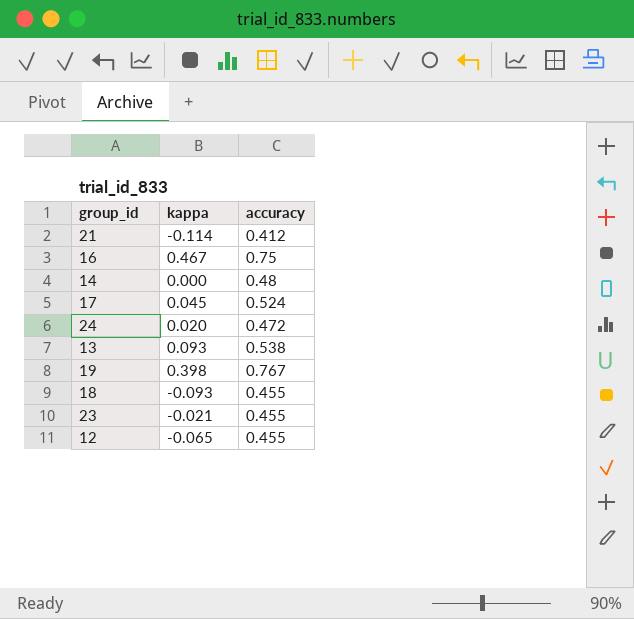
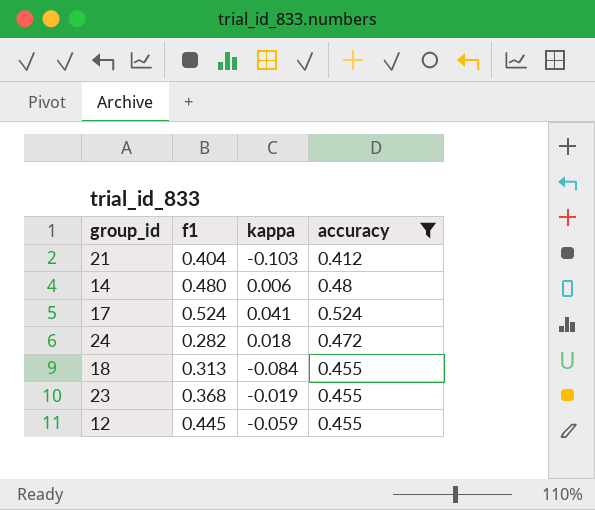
filter: none -> accuracy <= 0.524
column f1 | position: none -> 2
21 | kappa: -0.114 -> -0.103
14 | kappa: 0.000 -> 0.006
17 | kappa: 0.045 -> 0.041
24 | kappa: 0.020 -> 0.018
18 | kappa: -0.093 -> -0.084
23 | kappa: -0.021 -> -0.019
12 | kappa: -0.065 -> -0.059

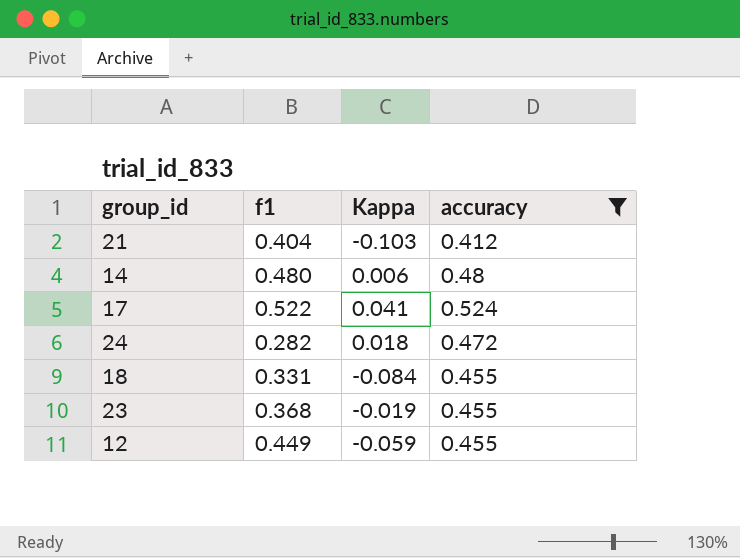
column name: kappa -> Kappa
17 | f1: 0.524 -> 0.522
18 | f1: 0.313 -> 0.331
12 | f1: 0.445 -> 0.449

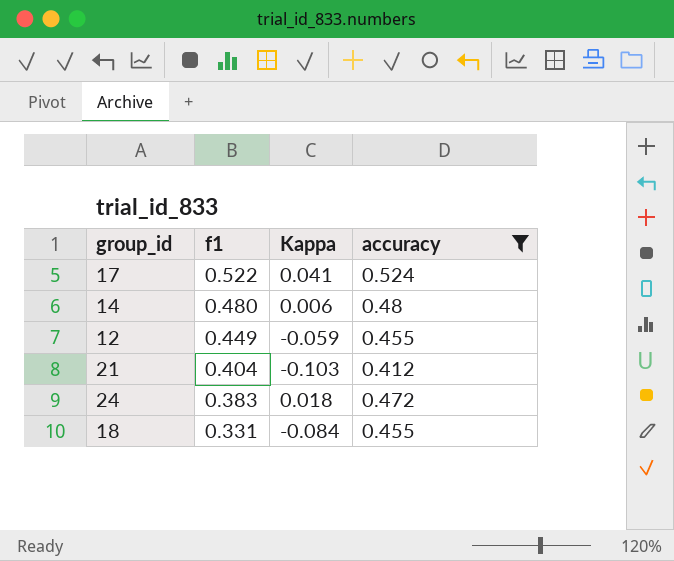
row order: none -> f1 descending
row 23: 0.368 | -0.019 | 0.455 -> none
24 | f1: 0.282 -> 0.383

